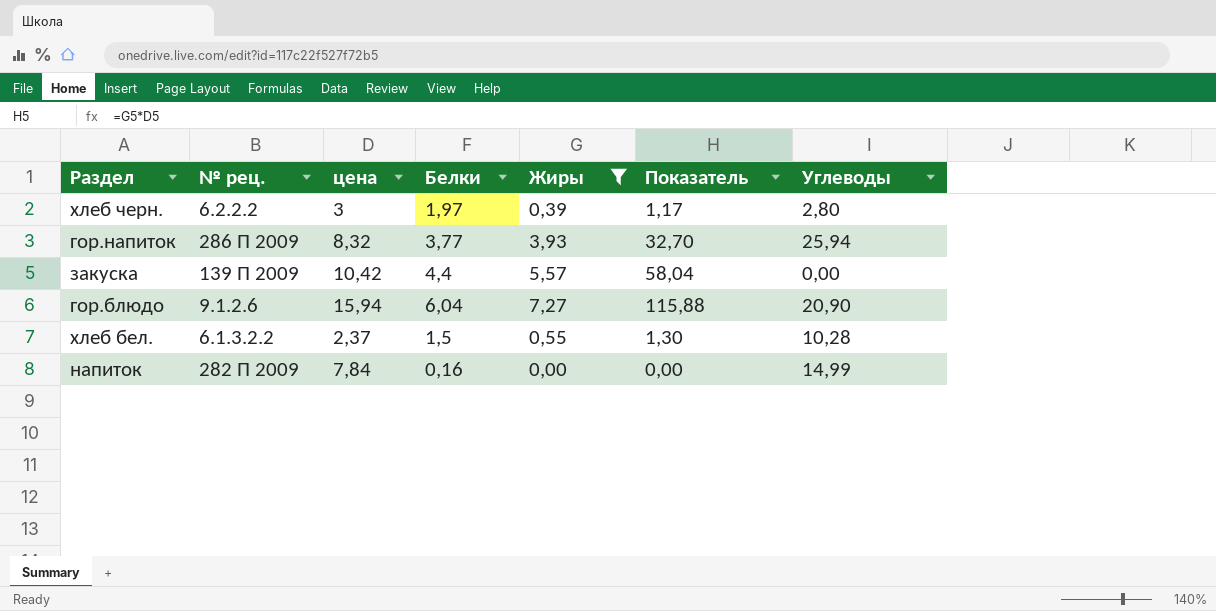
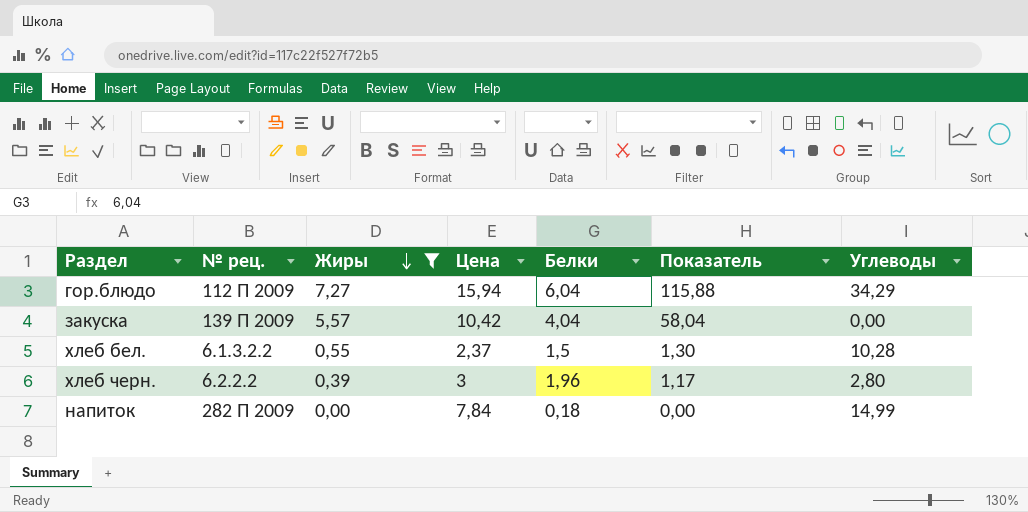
row order: none -> Жиры descending
column Жиры | position: 5 -> 3
column name: цена -> Цена
row гор.напиток: 286 П 2009 | 8,32 | 3,77 | 3,93 | 32,70 | 25,94 -> none
гор.блюдо | № рец.: 9.1.2.6 -> 112 П 2009
гор.блюдо | Углеводы: 20,90 -> 34,29
закуска | Белки: 4,4 -> 4,04
хлеб черн. | Белки: 1,97 -> 1,96
напиток | Белки: 0,16 -> 0,18

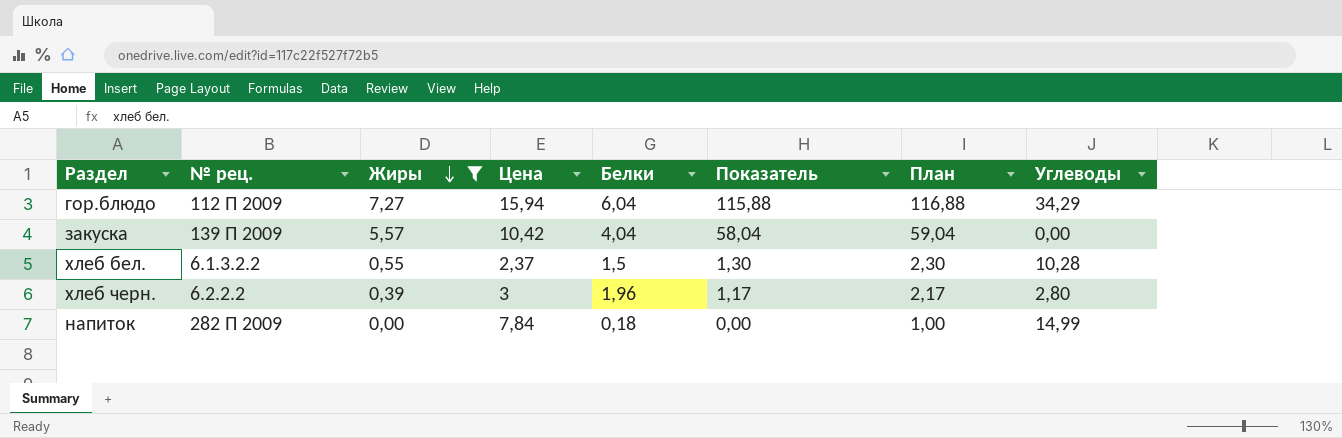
column План | formula: none -> [Показатель] + 1

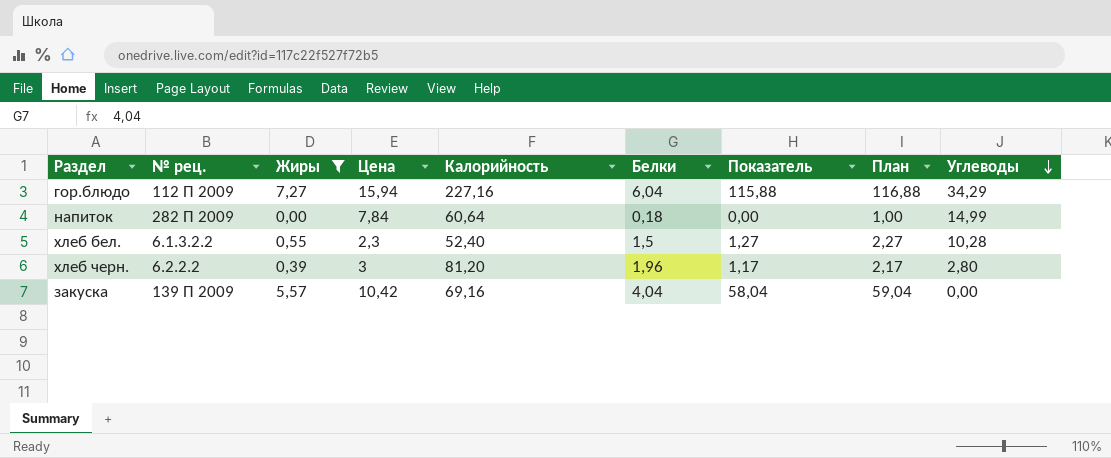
row order: Жиры descending -> Углеводы descending
column Калорийность | position: none -> 5
хлеб бел. | Цена: 2,37 -> 2,3
хлеб бел. | Показатель: 1,30 -> 1,27
хлеб бел. | План: 2,30 -> 2,27

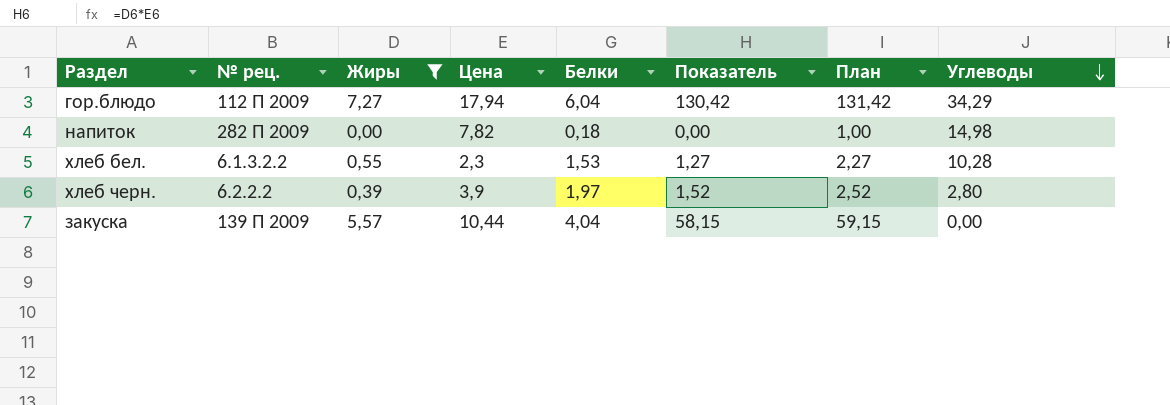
column Калорийность | position: 5 -> none
гор.блюдо | Цена: 15,94 -> 17,94
гор.блюдо | Показатель: 115,88 -> 130,42
гор.блюдо | План: 116,88 -> 131,42
напиток | Цена: 7,84 -> 7,82
напиток | Углеводы: 14,99 -> 14,98
хлеб бел. | Белки: 1,5 -> 1,53
хлеб черн. | Цена: 3 -> 3,9
хлеб черн. | Белки: 1,96 -> 1,97
хлеб черн. | Показатель: 1,17 -> 1,52
хлеб черн. | План: 2,17 -> 2,52
закуска | Цена: 10,42 -> 10,44
закуска | Показатель: 58,04 -> 58,15
закуска | План: 59,04 -> 59,15

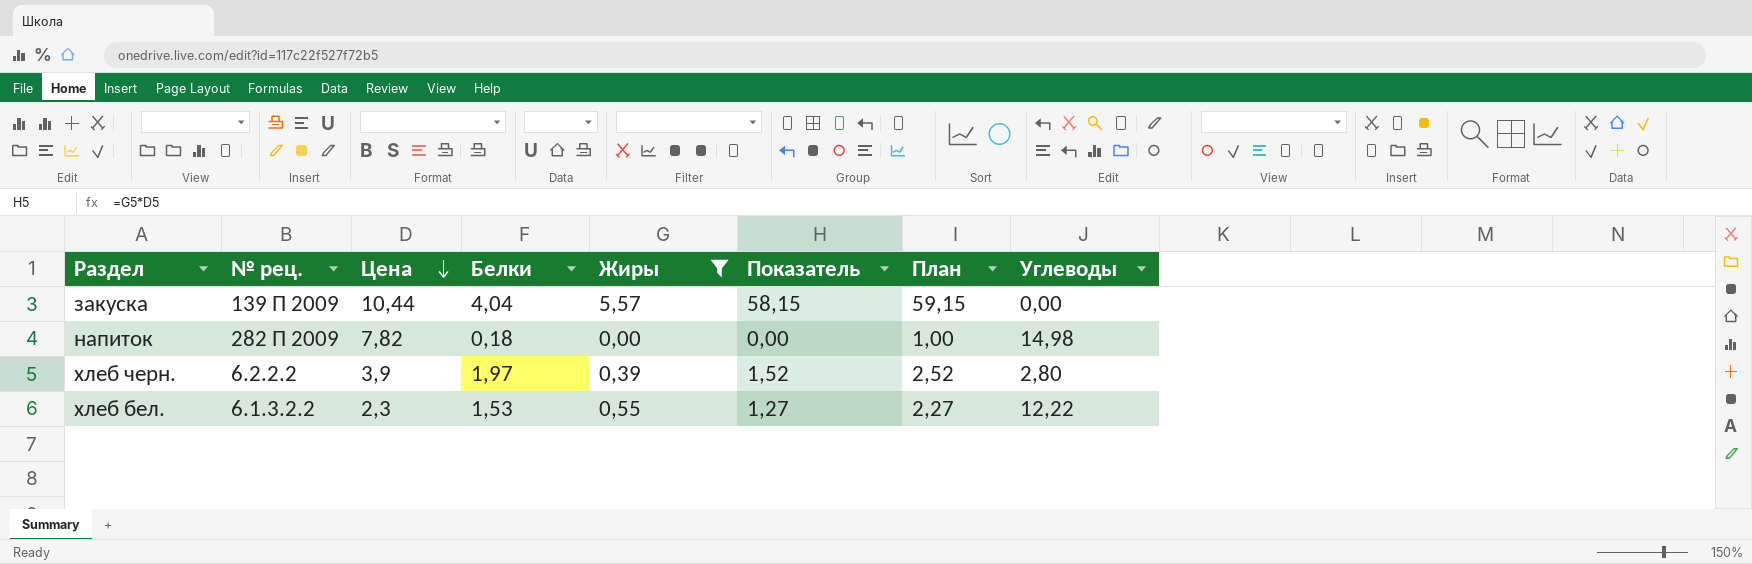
row order: Углеводы descending -> Цена descending
column Жиры | position: 3 -> 5
row гор.блюдо: 112 П 2009 | 7,27 | 17,94 | 6,04 | 130,42 | 131,42 | 34,29 -> none
хлеб бел. | Углеводы: 10,28 -> 12,22

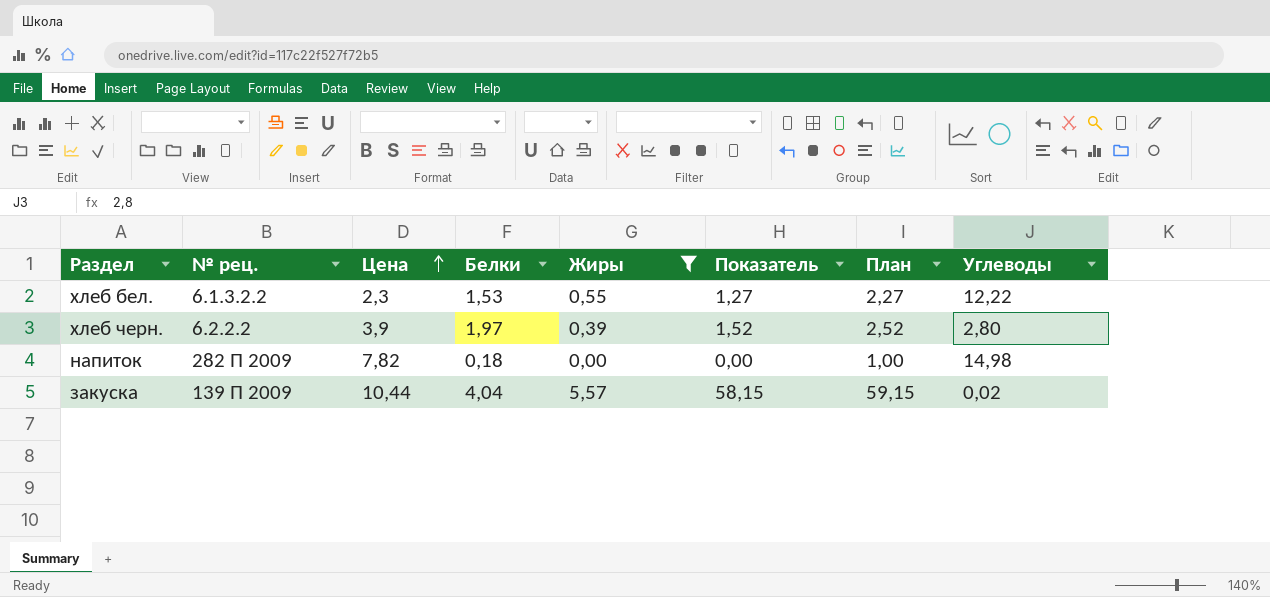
row order: Цена descending -> Цена ascending
закуска | Углеводы: 0,00 -> 0,02

